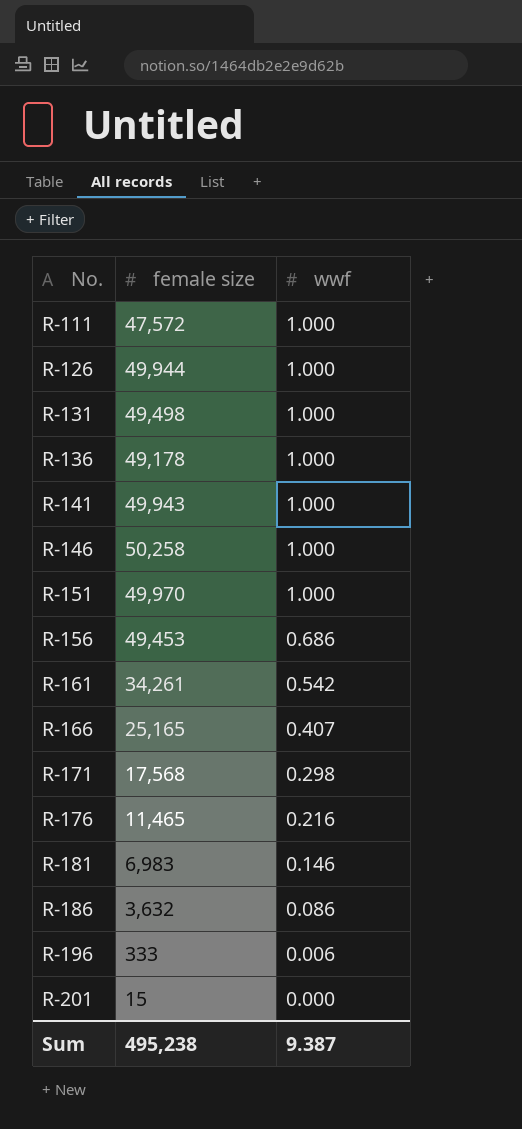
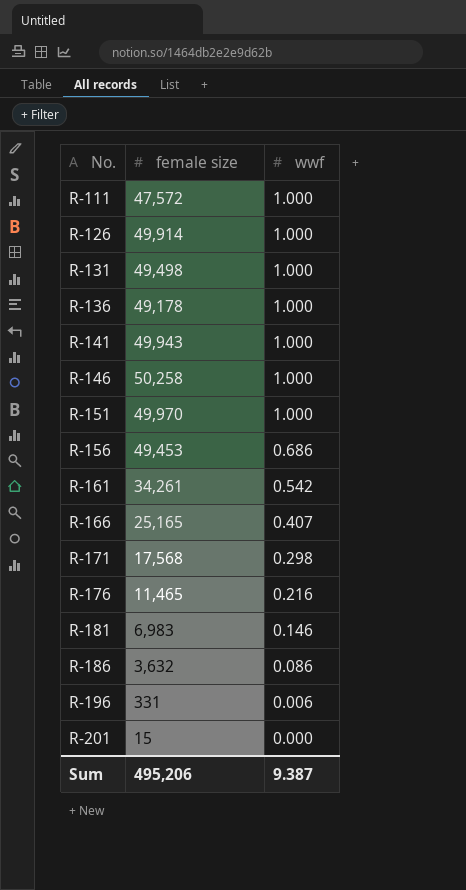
R-126 | female size: 49,944 -> 49,914
R-196 | female size: 333 -> 331
Sum | female size: 495,238 -> 495,206

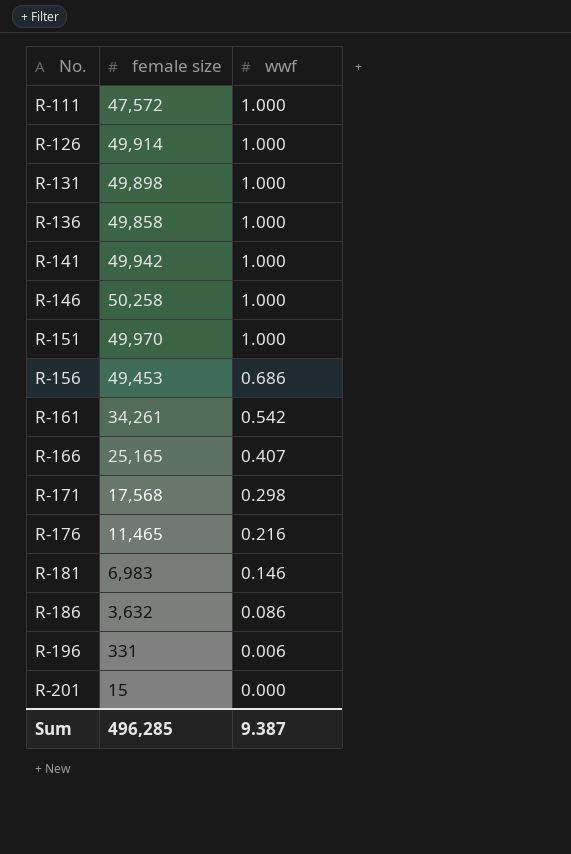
R-131 | female size: 49,498 -> 49,898
R-136 | female size: 49,178 -> 49,858
R-141 | female size: 49,943 -> 49,942
Sum | female size: 495,206 -> 496,285

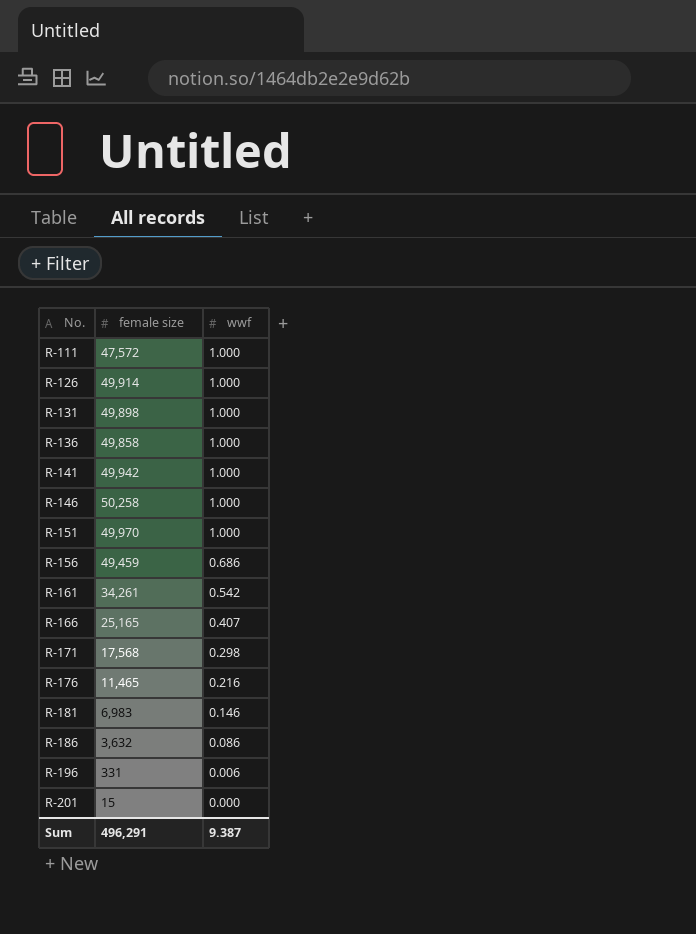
R-156 | female size: 49,453 -> 49,459
Sum | female size: 496,285 -> 496,291

